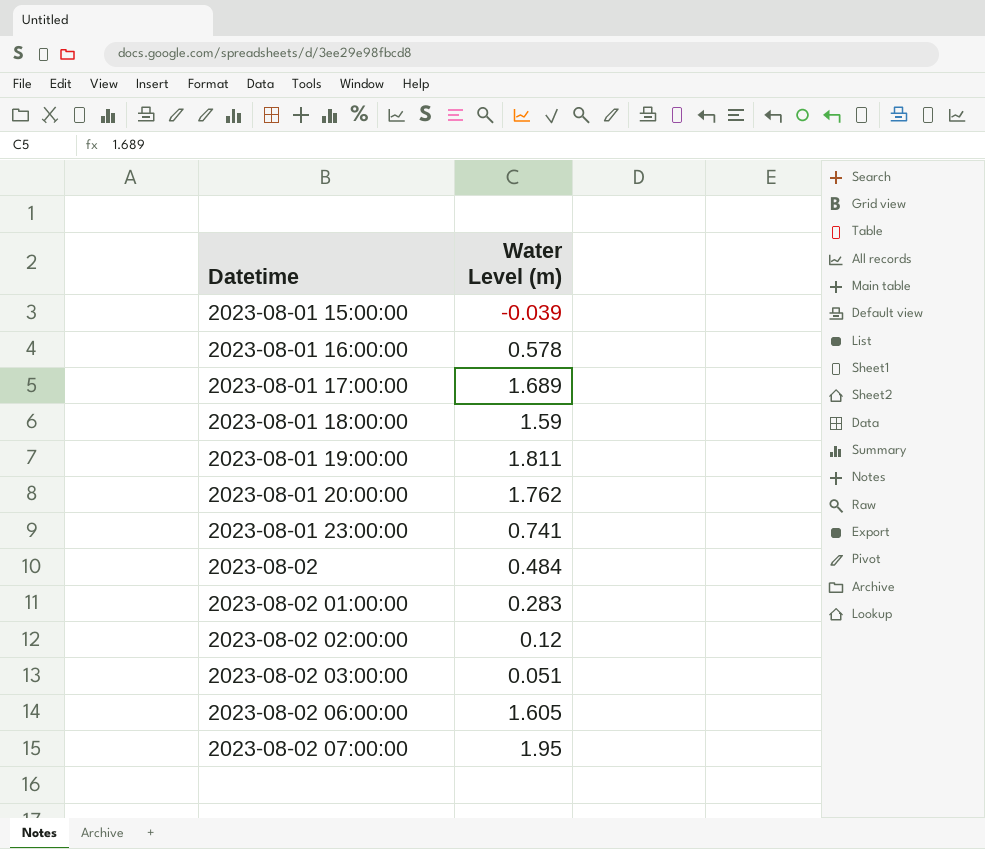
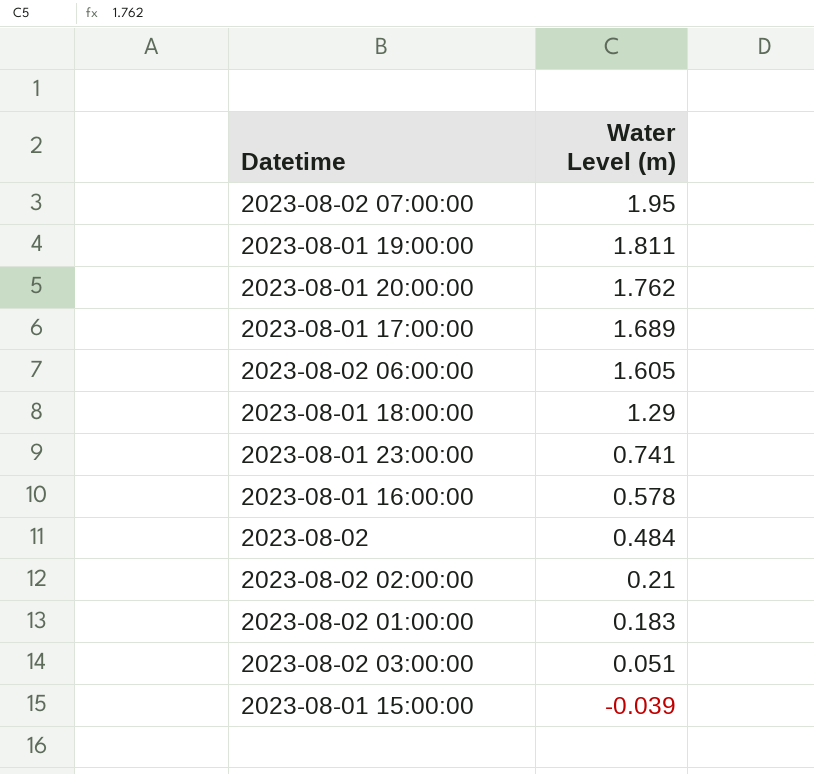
row order: Datetime ascending -> Water Level (m) descending
2023-08-01 18:00:00 | Water Level (m): 1.59 -> 1.29
2023-08-02 02:00:00 | Water Level (m): 0.12 -> 0.21
2023-08-02 01:00:00 | Water Level (m): 0.283 -> 0.183

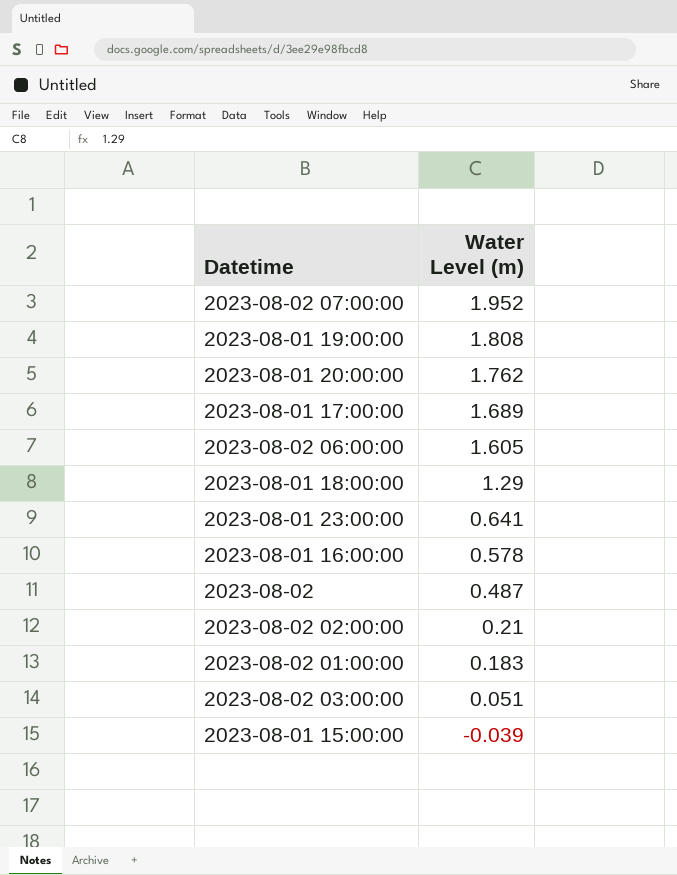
2023-08-02 07:00:00 | Water Level (m): 1.95 -> 1.952
2023-08-01 19:00:00 | Water Level (m): 1.811 -> 1.808
2023-08-01 23:00:00 | Water Level (m): 0.741 -> 0.641
2023-08-02 | Water Level (m): 0.484 -> 0.487

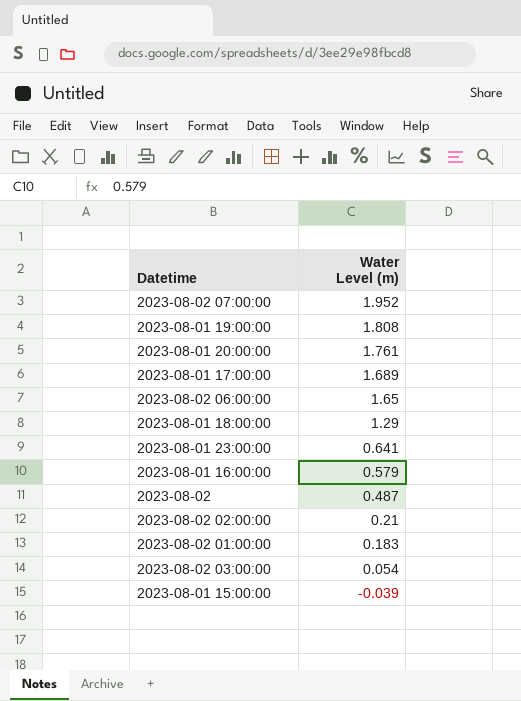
2023-08-01 20:00:00 | Water Level (m): 1.762 -> 1.761
2023-08-02 06:00:00 | Water Level (m): 1.605 -> 1.65
2023-08-01 16:00:00 | Water Level (m): 0.578 -> 0.579
2023-08-02 03:00:00 | Water Level (m): 0.051 -> 0.054

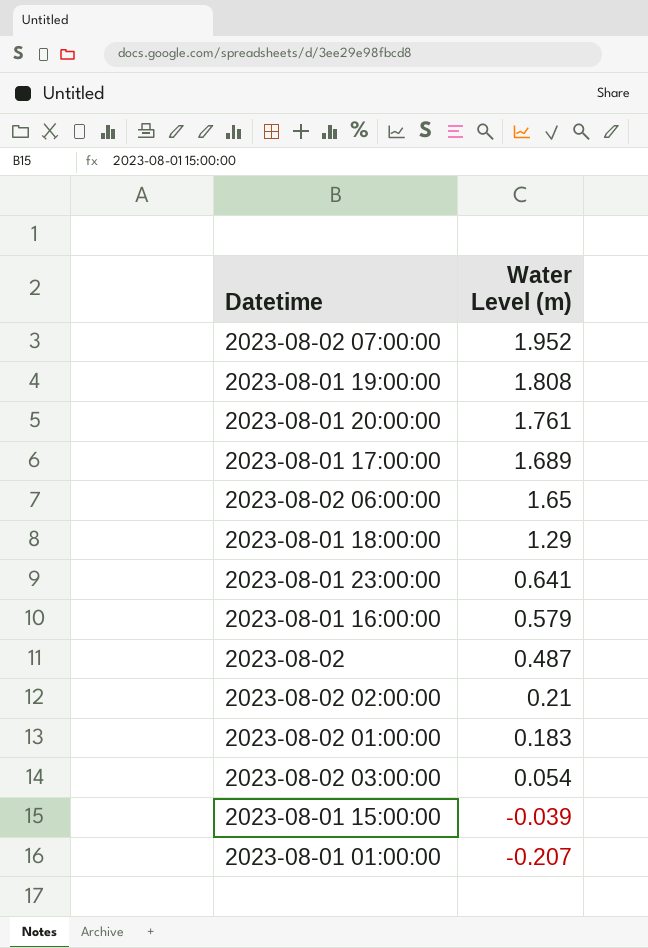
row 2023-08-01 01:00:00: none -> -0.207

